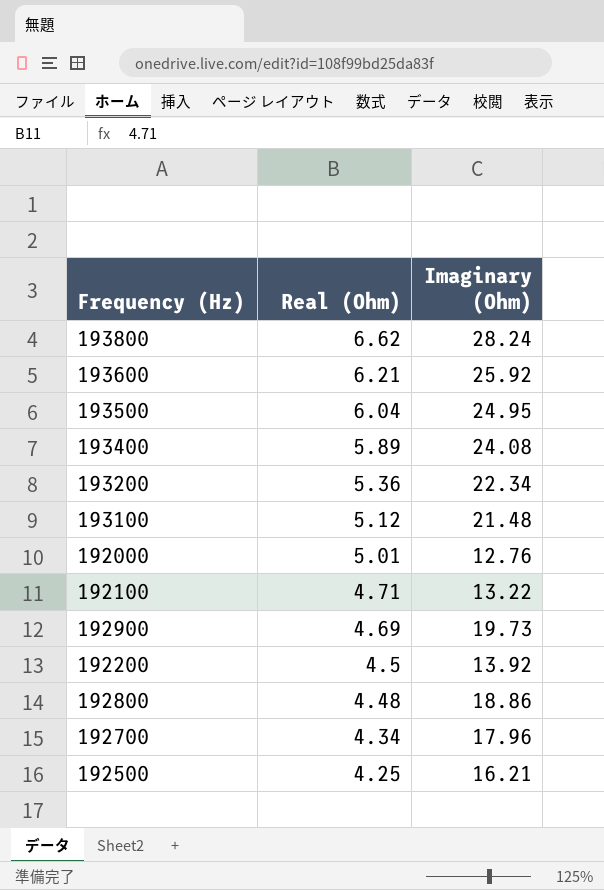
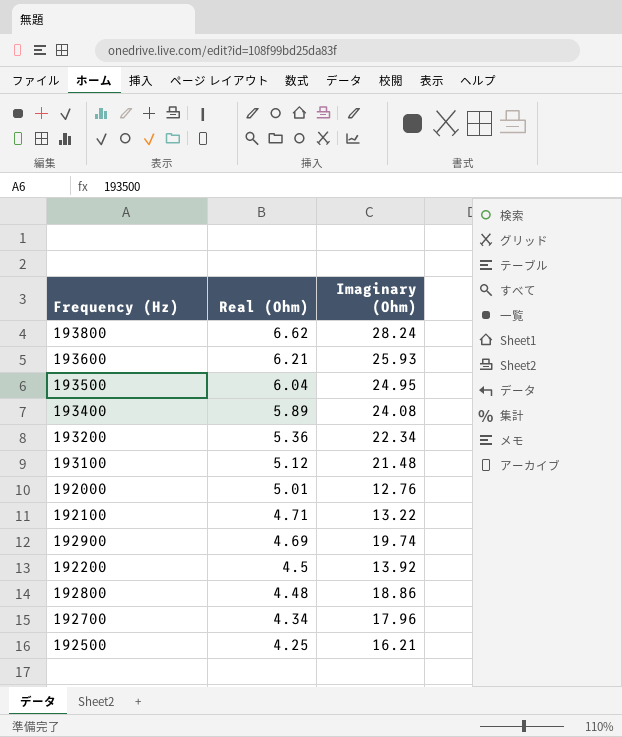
193600 | Imaginary (Ohm): 25.92 -> 25.93
192900 | Imaginary (Ohm): 19.73 -> 19.74

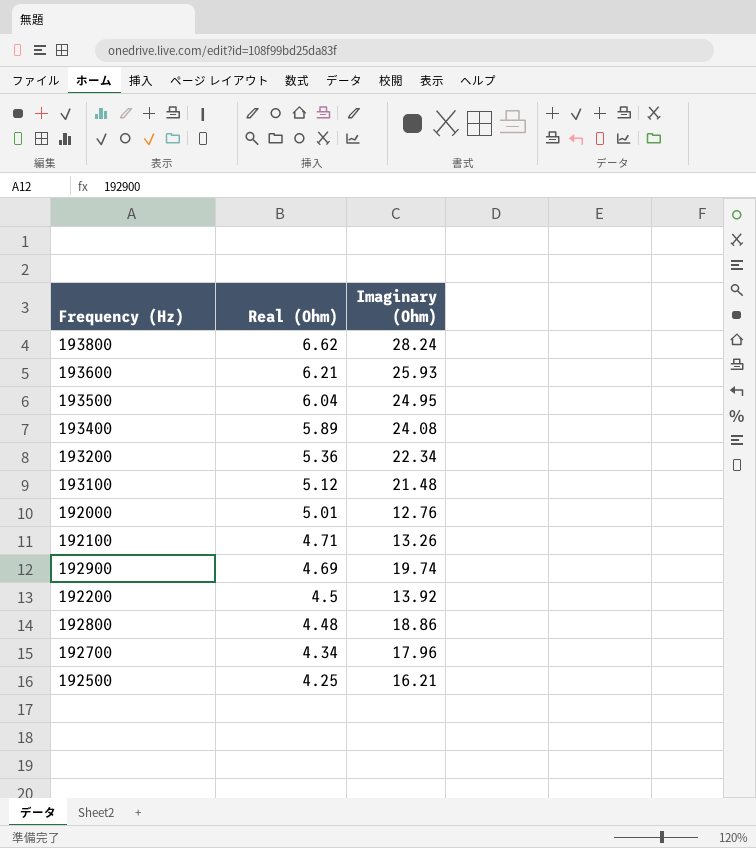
192100 | Imaginary (Ohm): 13.22 -> 13.26

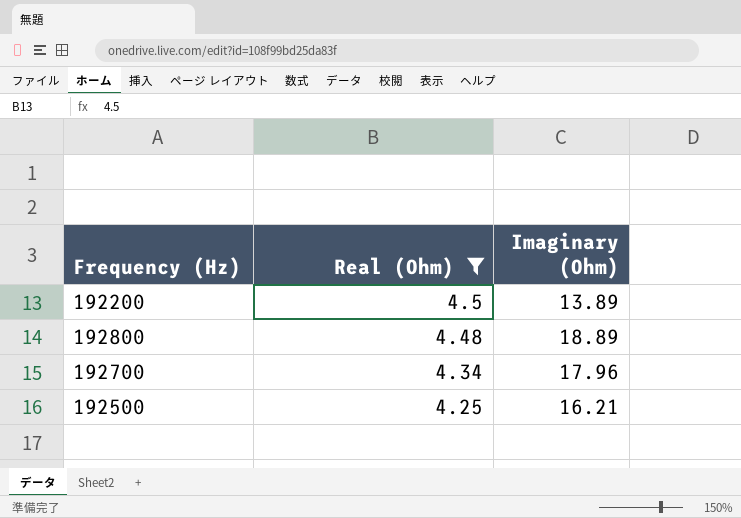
filter: none -> Real (Ohm) <= 4.5
192200 | Imaginary (Ohm): 13.92 -> 13.89
192800 | Imaginary (Ohm): 18.86 -> 18.89

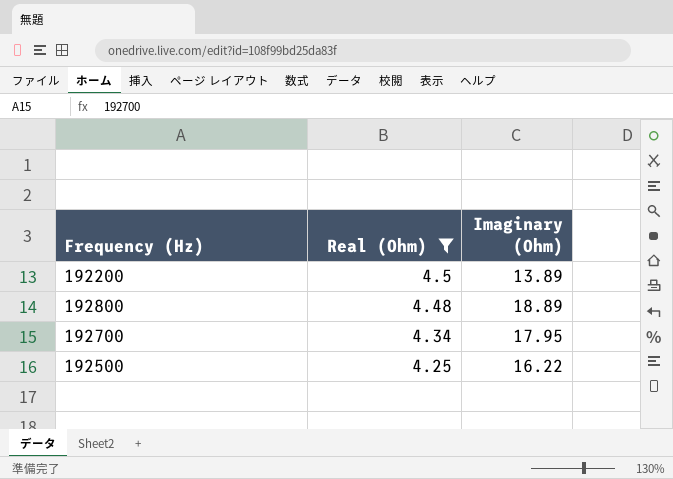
192700 | Imaginary (Ohm): 17.96 -> 17.95
192500 | Imaginary (Ohm): 16.21 -> 16.22

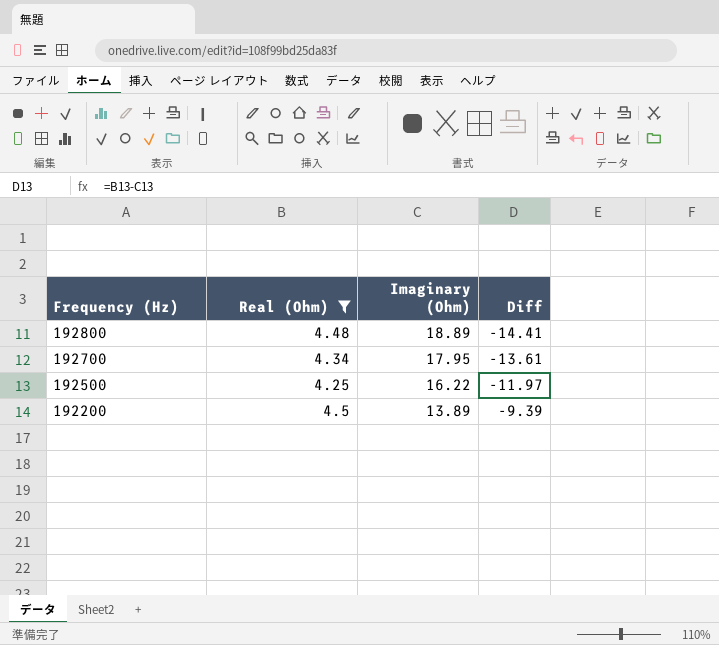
row order: Real (Ohm) descending -> Frequency (Hz) descending
column Diff | formula: none -> [Real (Ohm)] - [Imaginary (Ohm)]

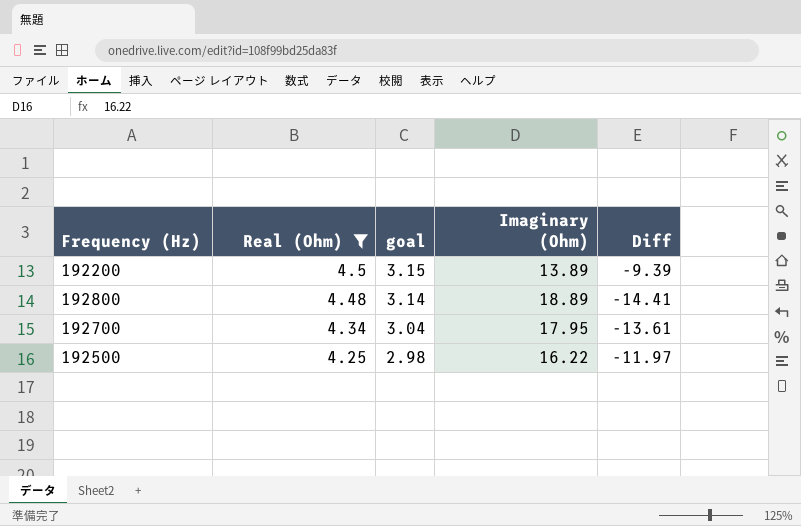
row order: Frequency (Hz) descending -> Real (Ohm) descending
column goal | formula: none -> [Real (Ohm)] * 0.7

